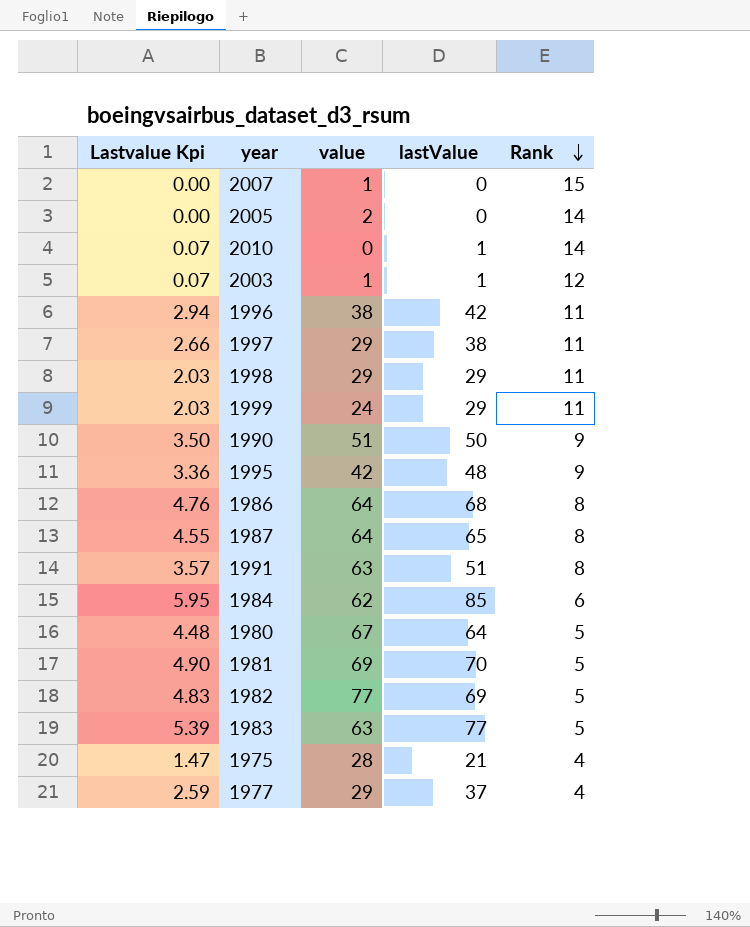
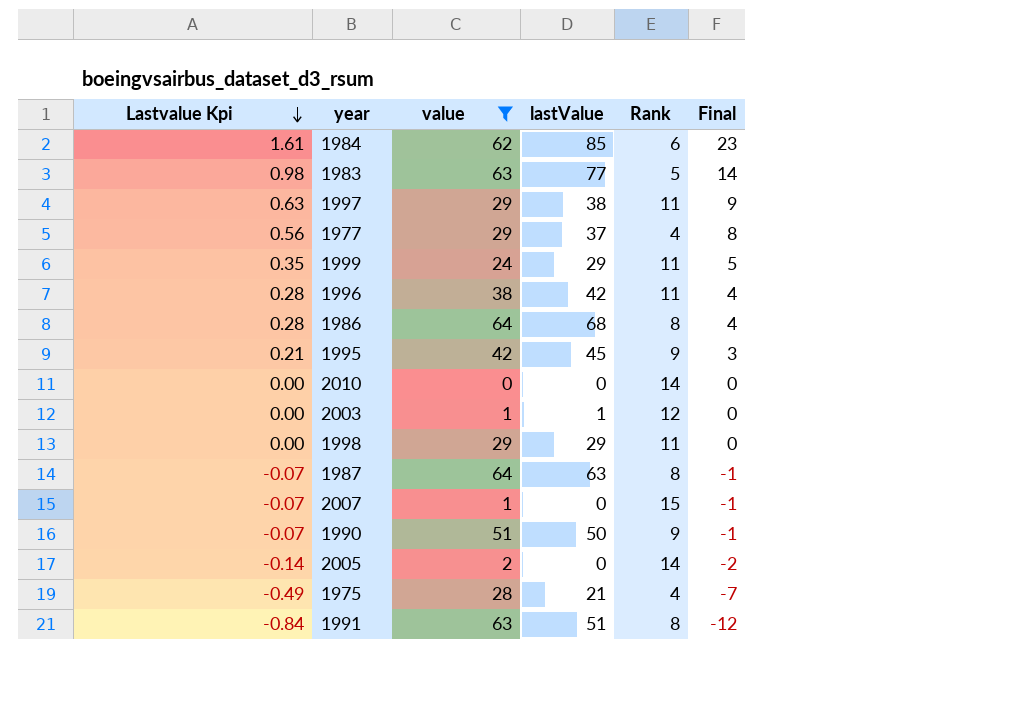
filter: none -> value <= 64
row order: Rank descending -> Lastvalue Kpi descending
column Lastvalue Kpi | formula: [lastValue] * 0.07 -> [Final] * 0.07
column Final | formula: none -> [lastValue] - [value]
1995 | lastValue: 48 -> 45
2010 | lastValue: 1 -> 0
1987 | lastValue: 65 -> 63

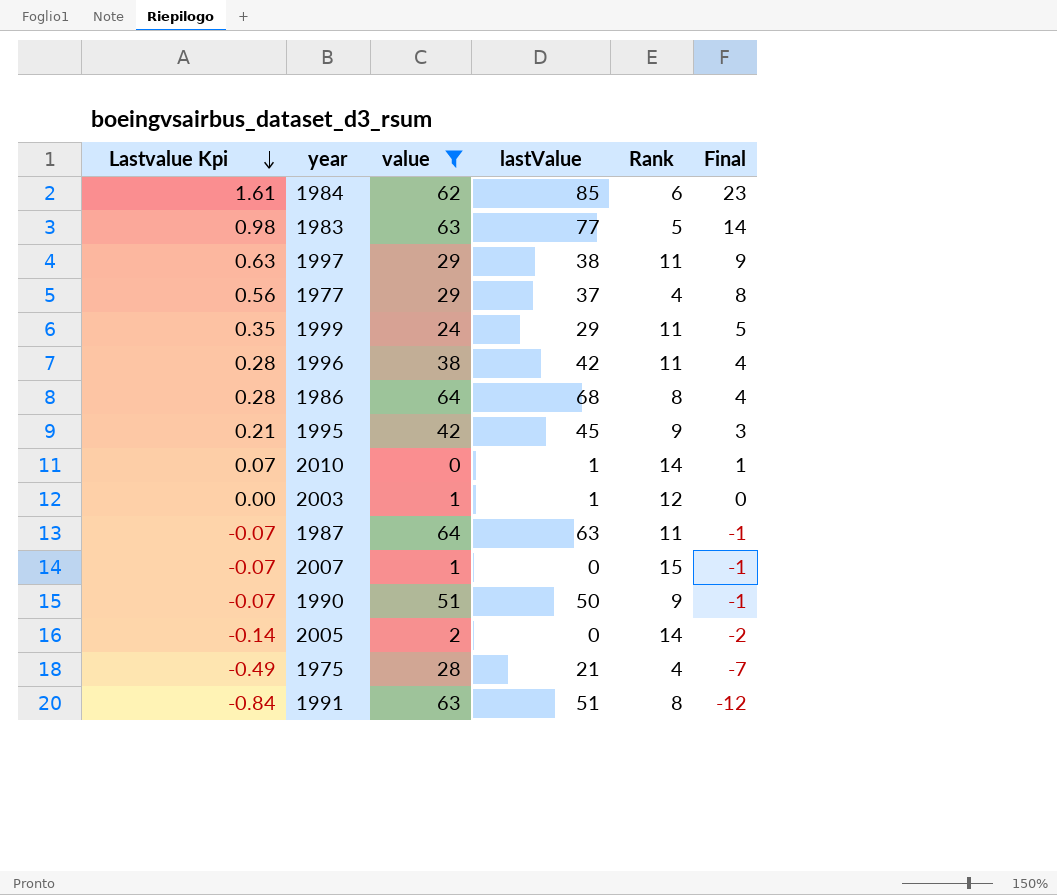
row 1998: 0.00 | 29 | 29 | 11 | 0 -> none
2010 | Lastvalue Kpi: 0.00 -> 0.07
2010 | lastValue: 0 -> 1
2010 | Final: 0 -> 1
1987 | Rank: 8 -> 11

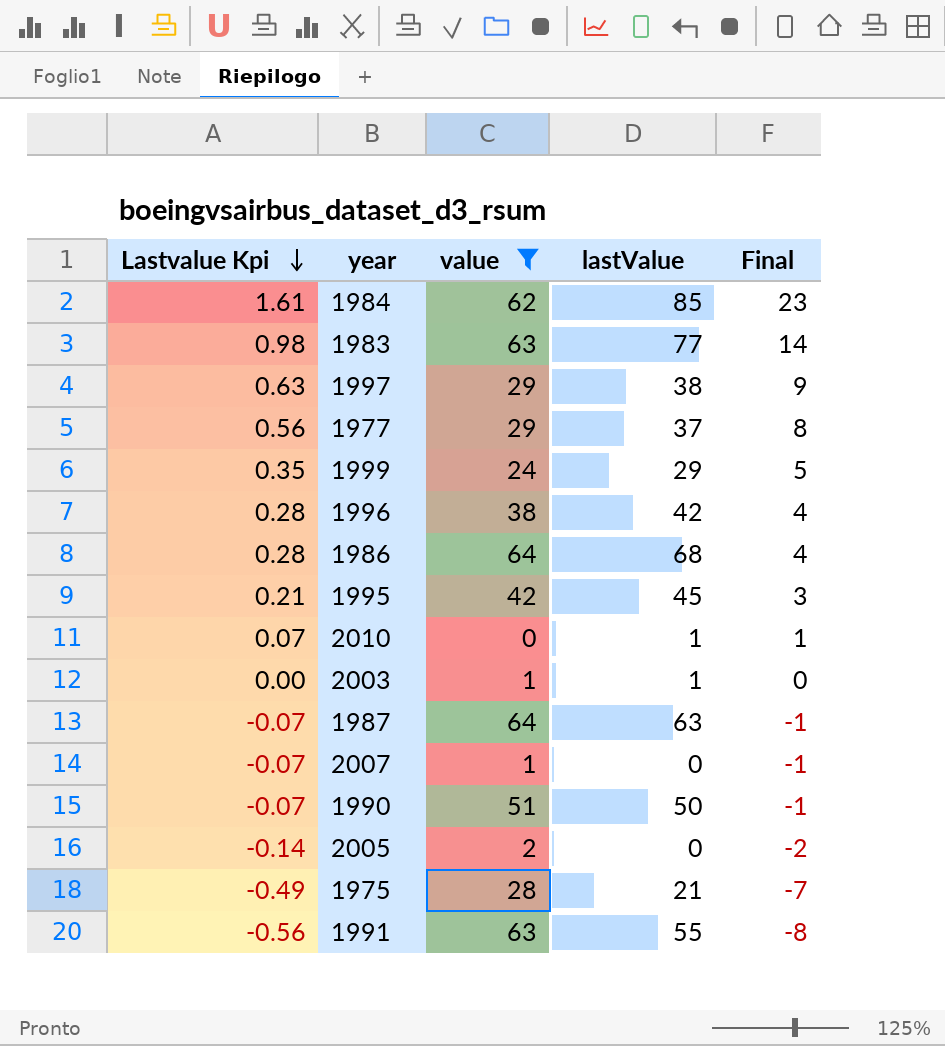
column Rank | position: 5 -> none
1991 | Lastvalue Kpi: -0.84 -> -0.56
1991 | lastValue: 51 -> 55
1991 | Final: -12 -> -8

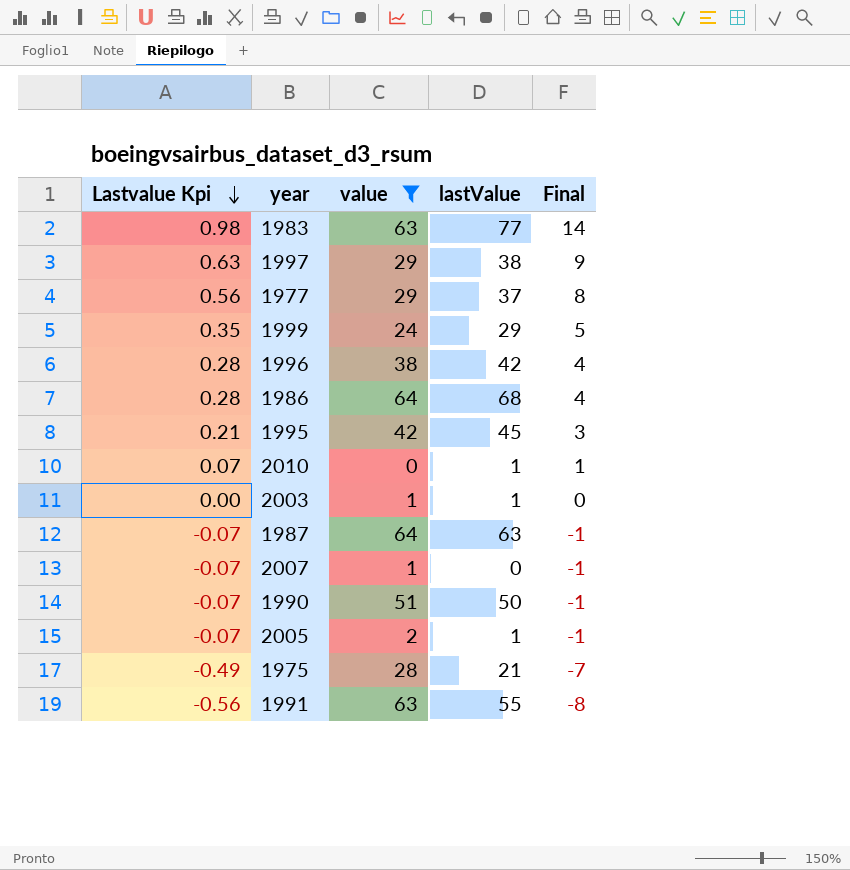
row 1984: 1.61 | 62 | 85 | 23 -> none
2005 | Lastvalue Kpi: -0.14 -> -0.07
2005 | lastValue: 0 -> 1
2005 | Final: -2 -> -1

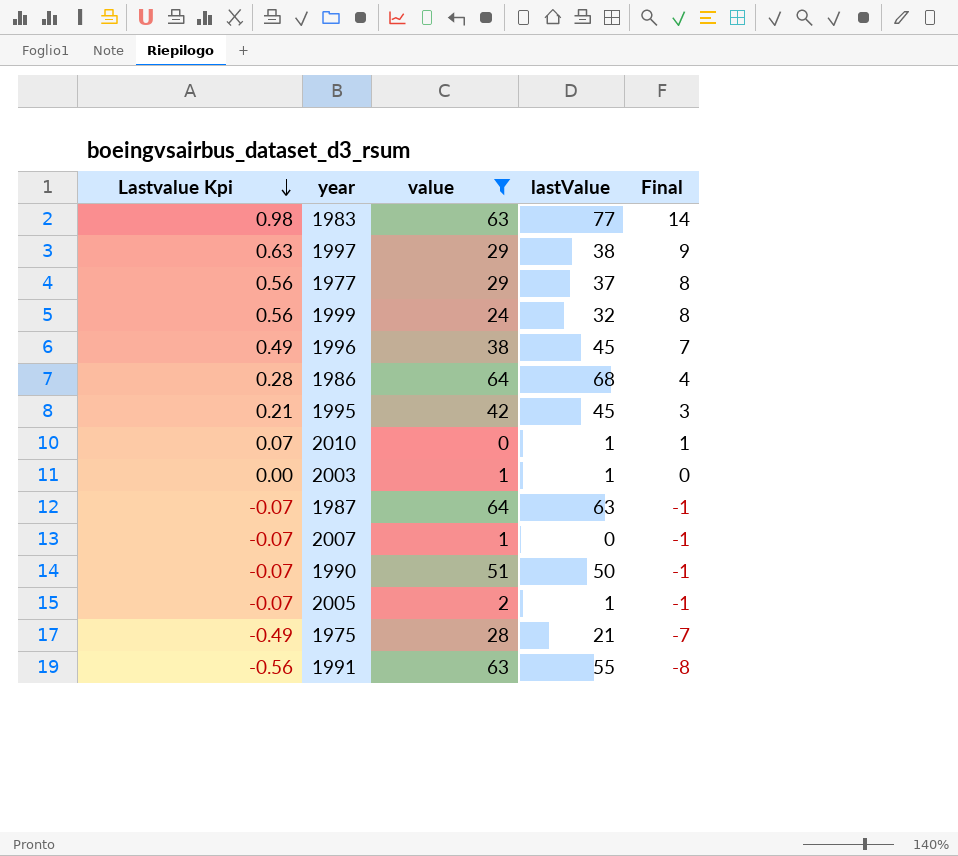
1999 | Lastvalue Kpi: 0.35 -> 0.56
1999 | lastValue: 29 -> 32
1999 | Final: 5 -> 8
1996 | Lastvalue Kpi: 0.28 -> 0.49
1996 | lastValue: 42 -> 45
1996 | Final: 4 -> 7

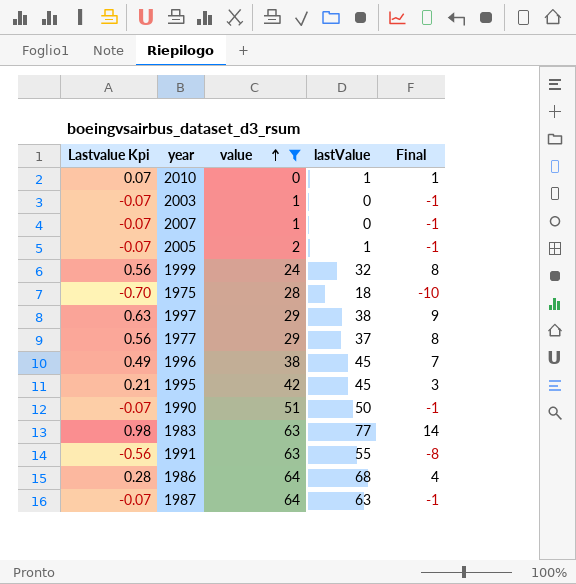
row order: Lastvalue Kpi descending -> value ascending
2003 | Lastvalue Kpi: 0.00 -> -0.07
2003 | lastValue: 1 -> 0
2003 | Final: 0 -> -1
1975 | Lastvalue Kpi: -0.49 -> -0.70
1975 | lastValue: 21 -> 18
1975 | Final: -7 -> -10

